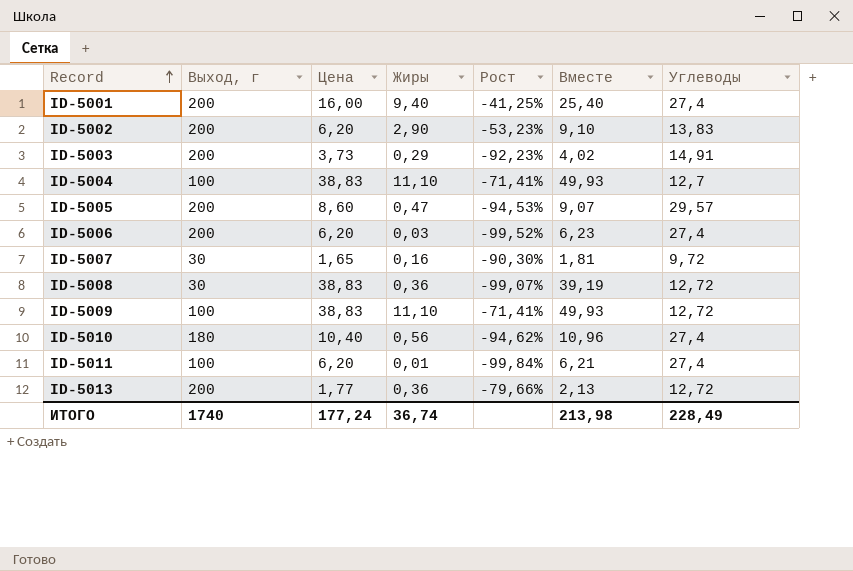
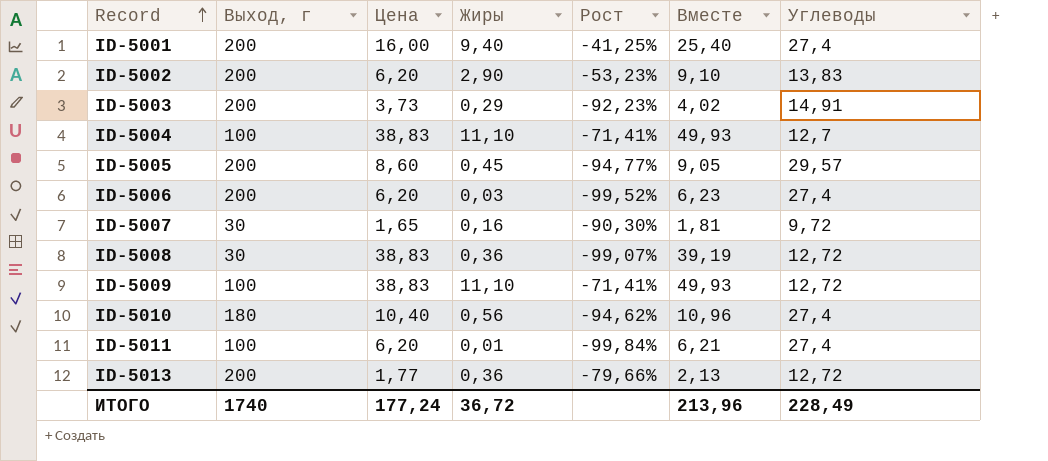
ID-5005 | Жиры: 0,47 -> 0,45
ID-5005 | Рост: -94,53% -> -94,77%
ID-5005 | Вместе: 9,07 -> 9,05
ИТОГО | Жиры: 36,74 -> 36,72
ИТОГО | Вместе: 213,98 -> 213,96

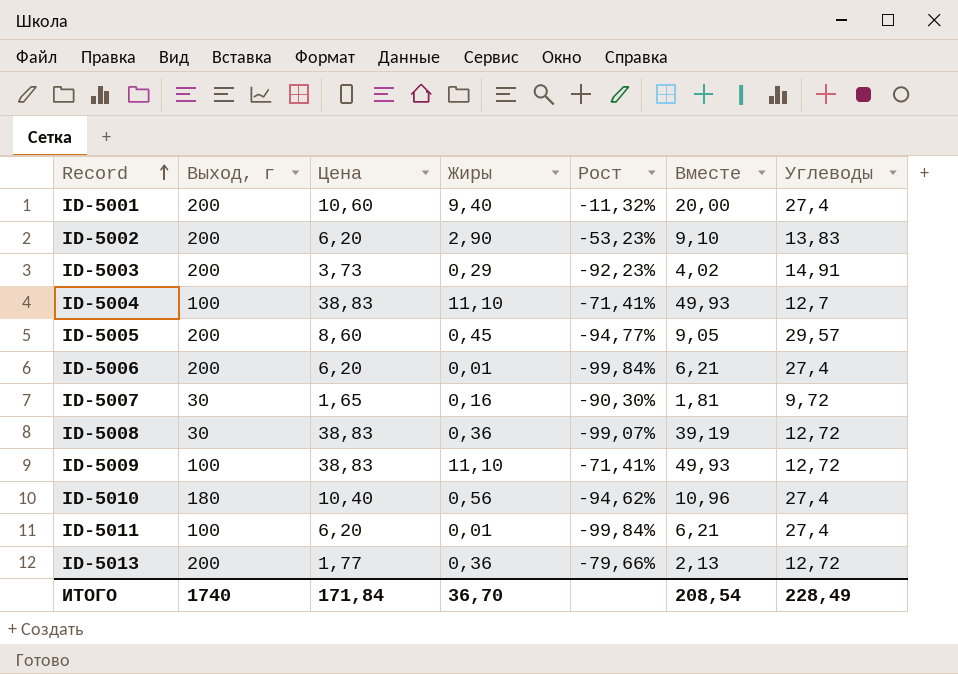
ID-5001 | Цена: 16,00 -> 10,60
ID-5001 | Рост: -41,25% -> -11,32%
ID-5001 | Вместе: 25,40 -> 20,00
ID-5006 | Жиры: 0,03 -> 0,01
ID-5006 | Рост: -99,52% -> -99,84%
ID-5006 | Вместе: 6,23 -> 6,21
ИТОГО | Цена: 177,24 -> 171,84
ИТОГО | Жиры: 36,72 -> 36,70
ИТОГО | Вместе: 213,96 -> 208,54

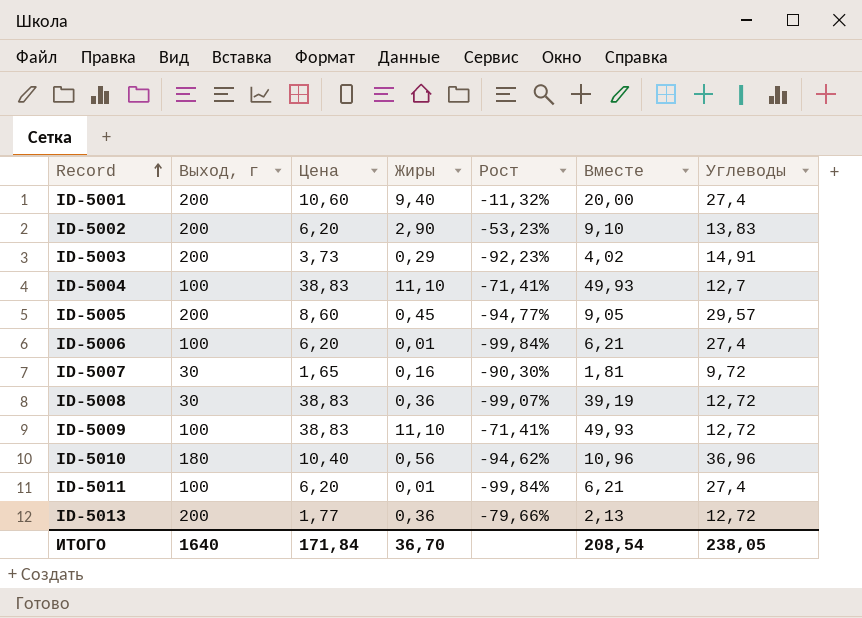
ID-5006 | Выход, г: 200 -> 100
ID-5010 | Углеводы: 27,4 -> 36,96
ИТОГО | Выход, г: 1740 -> 1640
ИТОГО | Углеводы: 228,49 -> 238,05

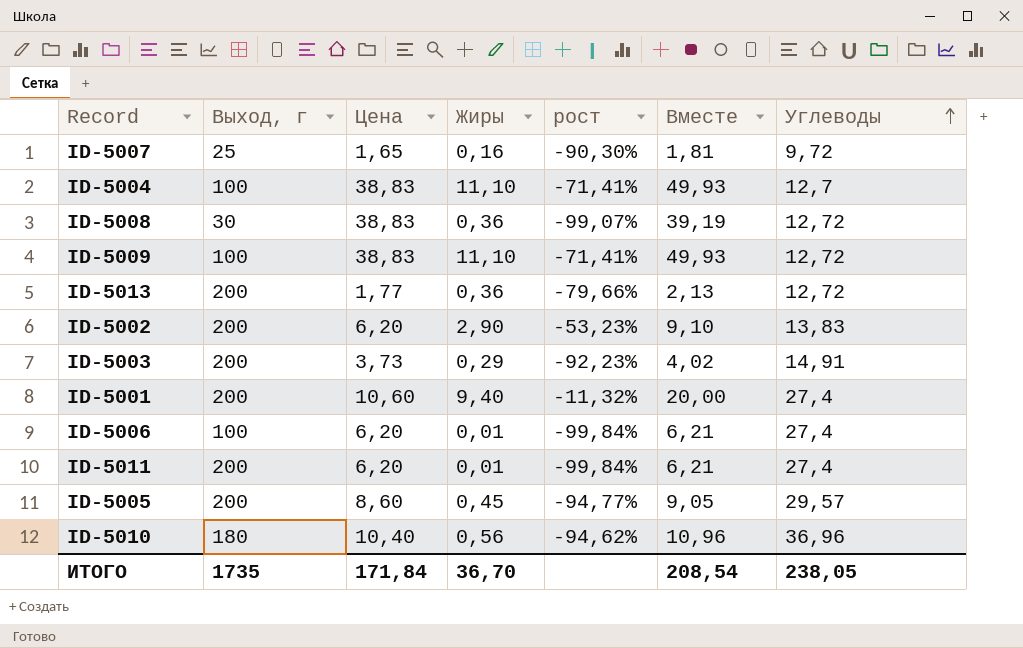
row order: Record ascending -> Углеводы ascending
column name: Рост -> рост
ID-5007 | Выход, г: 30 -> 25
ID-5011 | Выход, г: 100 -> 200
ИТОГО | Выход, г: 1640 -> 1735

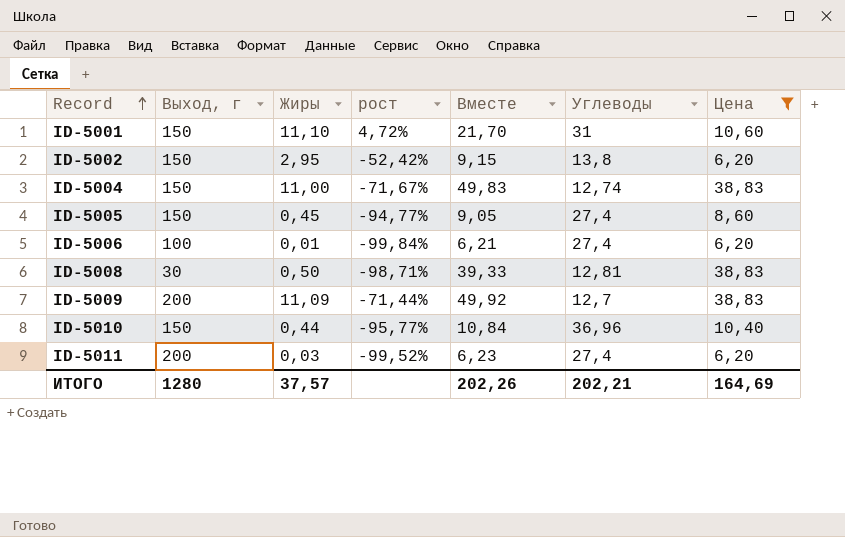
filter: none -> Цена >= 6,20
row order: Углеводы ascending -> Record ascending
column Цена | position: 3 -> 7
ID-5001 | Выход, г: 200 -> 150
ID-5001 | Жиры: 9,40 -> 11,10
ID-5001 | рост: -11,32% -> 4,72%
ID-5001 | Вместе: 20,00 -> 21,70
ID-5001 | Углеводы: 27,4 -> 31
ID-5002 | Выход, г: 200 -> 150
ID-5002 | Жиры: 2,90 -> 2,95
ID-5002 | рост: -53,23% -> -52,42%
ID-5002 | Вместе: 9,10 -> 9,15
ID-5002 | Углеводы: 13,83 -> 13,8
ID-5004 | Выход, г: 100 -> 150
ID-5004 | Жиры: 11,10 -> 11,00
ID-5004 | рост: -71,41% -> -71,67%
ID-5004 | Вместе: 49,93 -> 49,83
ID-5004 | Углеводы: 12,7 -> 12,74
ID-5005 | Выход, г: 200 -> 150
ID-5005 | Углеводы: 29,57 -> 27,4
ID-5008 | Жиры: 0,36 -> 0,50
ID-5008 | рост: -99,07% -> -98,71%
ID-5008 | Вместе: 39,19 -> 39,33
ID-5008 | Углеводы: 12,72 -> 12,81
ID-5009 | Выход, г: 100 -> 200
ID-5009 | Жиры: 11,10 -> 11,09
ID-5009 | рост: -71,41% -> -71,44%
ID-5009 | Вместе: 49,93 -> 49,92
ID-5009 | Углеводы: 12,72 -> 12,7
ID-5010 | Выход, г: 180 -> 150
ID-5010 | Жиры: 0,56 -> 0,44
ID-5010 | рост: -94,62% -> -95,77%
ID-5010 | Вместе: 10,96 -> 10,84
ID-5011 | Жиры: 0,01 -> 0,03
ID-5011 | рост: -99,84% -> -99,52%
ID-5011 | Вместе: 6,21 -> 6,23
ИТОГО | Выход, г: 1735 -> 1280
ИТОГО | Жиры: 36,70 -> 37,57
ИТОГО | Вместе: 208,54 -> 202,26
ИТОГО | Углеводы: 238,05 -> 202,21
ИТОГО | Цена: 171,84 -> 164,69

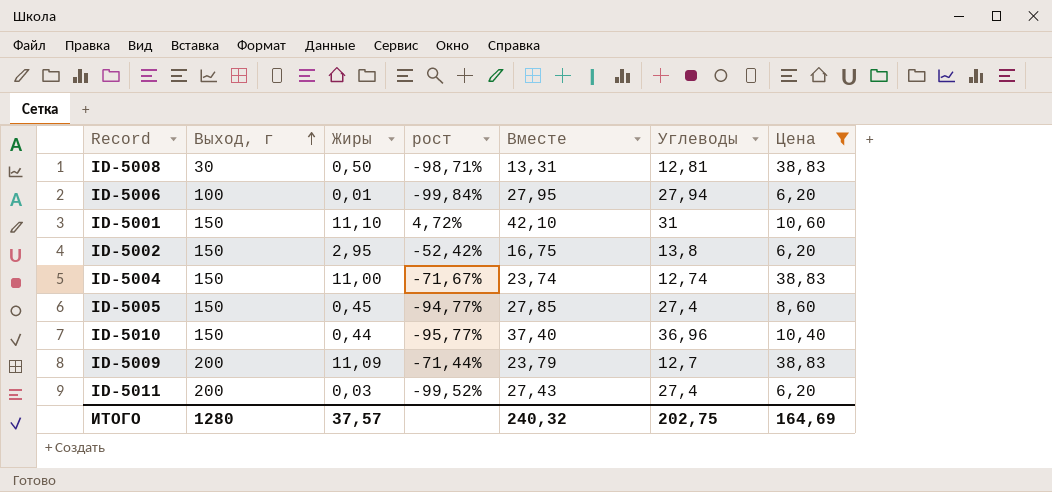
row order: Record ascending -> Выход, г ascending
column Вместе | formula: [Жиры] + [Цена] -> [Жиры] + [Углеводы]
ID-5006 | Углеводы: 27,4 -> 27,94
ИТОГО | Вместе: 202,26 -> 240,32
ИТОГО | Углеводы: 202,21 -> 202,75

